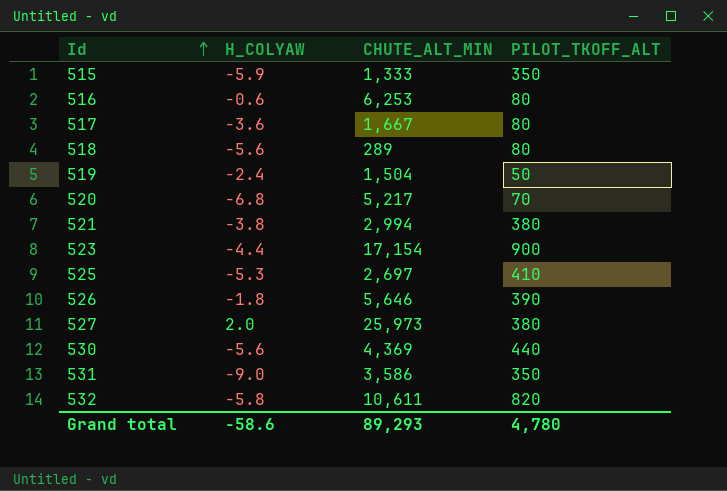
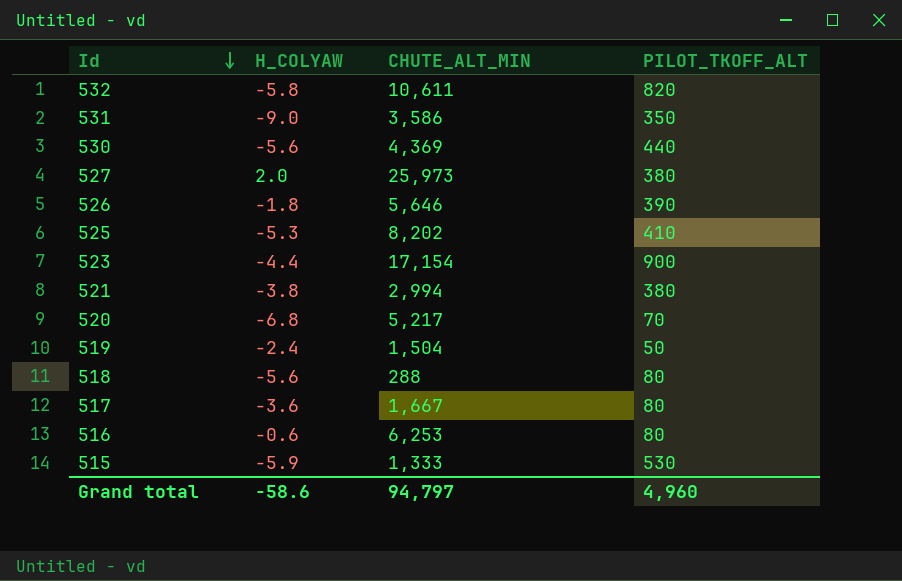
row order: Id ascending -> Id descending
525 | CHUTE_ALT_MIN: 2,697 -> 8,202
518 | CHUTE_ALT_MIN: 289 -> 288
515 | PILOT_TKOFF_ALT: 350 -> 530
Grand total | CHUTE_ALT_MIN: 89,293 -> 94,797
Grand total | PILOT_TKOFF_ALT: 4,780 -> 4,960

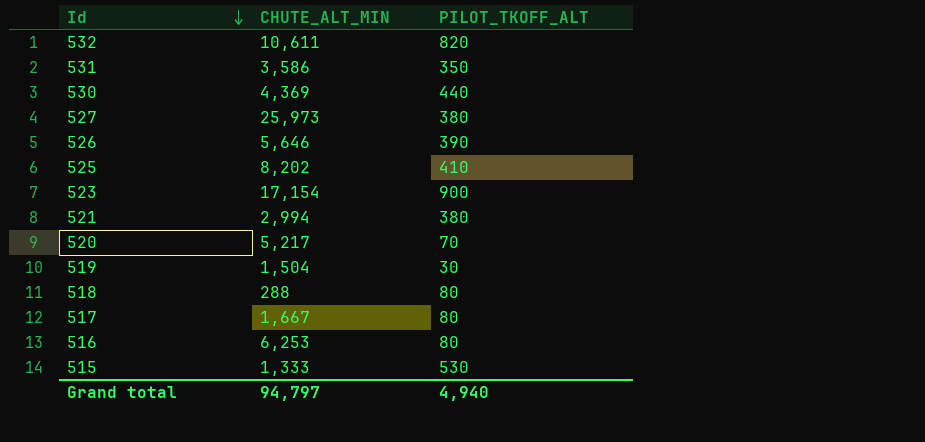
column H_COLYAW | position: 2 -> none
519 | PILOT_TKOFF_ALT: 50 -> 30
Grand total | PILOT_TKOFF_ALT: 4,960 -> 4,940

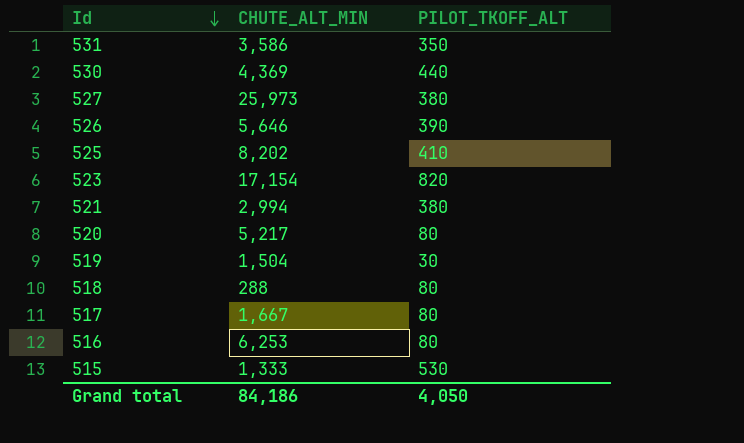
row 532: 10,611 | 820 -> none
523 | PILOT_TKOFF_ALT: 900 -> 820
520 | PILOT_TKOFF_ALT: 70 -> 80
Grand total | CHUTE_ALT_MIN: 94,797 -> 84,186
Grand total | PILOT_TKOFF_ALT: 4,940 -> 4,050

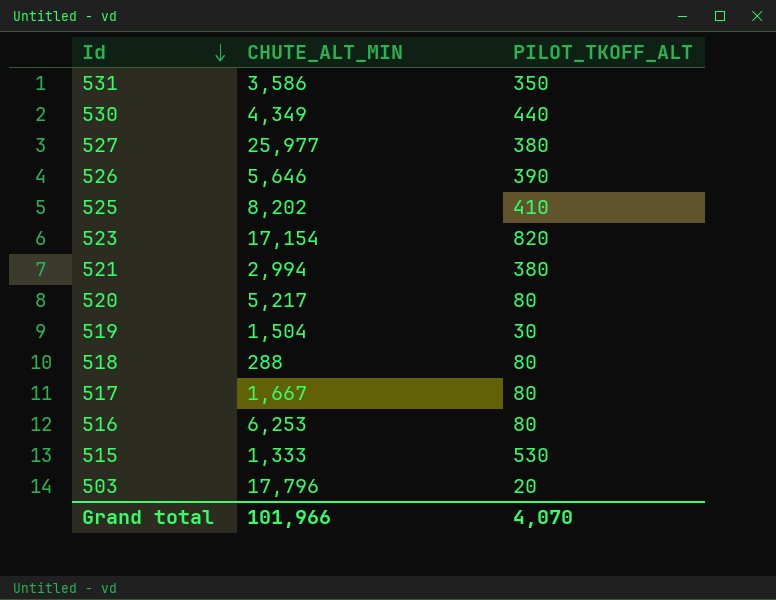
530 | CHUTE_ALT_MIN: 4,369 -> 4,349
527 | CHUTE_ALT_MIN: 25,973 -> 25,977
row 503: none -> 17,796 | 20
Grand total | CHUTE_ALT_MIN: 84,186 -> 101,966
Grand total | PILOT_TKOFF_ALT: 4,050 -> 4,070

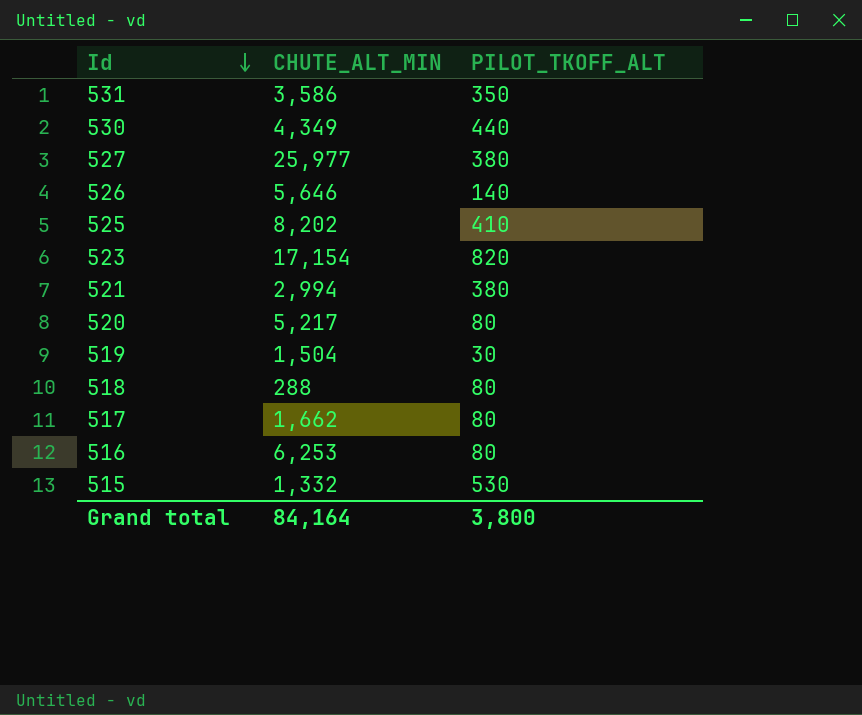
row 503: 17,796 | 20 -> none
526 | PILOT_TKOFF_ALT: 390 -> 140
517 | CHUTE_ALT_MIN: 1,667 -> 1,662
515 | CHUTE_ALT_MIN: 1,333 -> 1,332
Grand total | CHUTE_ALT_MIN: 101,966 -> 84,164
Grand total | PILOT_TKOFF_ALT: 4,070 -> 3,800

